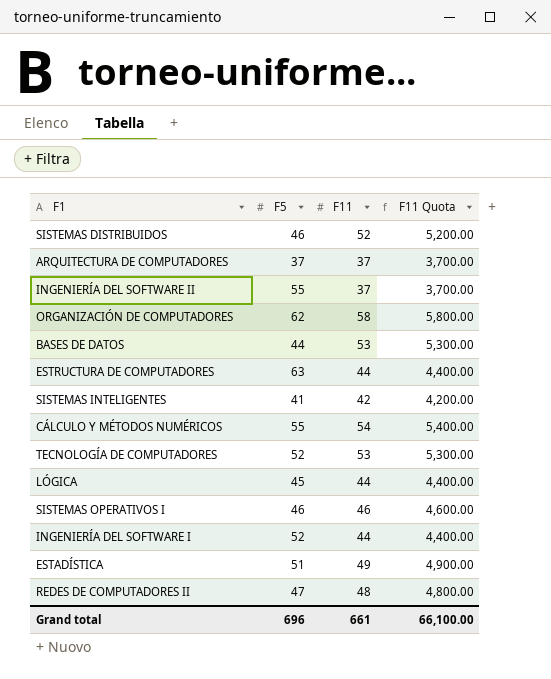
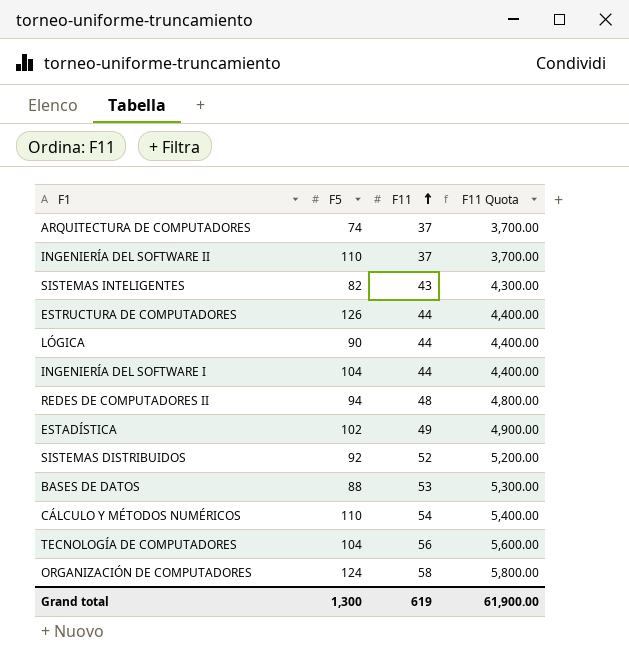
row order: none -> F11 ascending
row SISTEMAS OPERATIVOS I: 46 | 46 | 4,600.00 -> none
ARQUITECTURA DE COMPUTADORES | F5: 37 -> 74
INGENIERÍA DEL SOFTWARE II | F5: 55 -> 110
SISTEMAS INTELIGENTES | F5: 41 -> 82
SISTEMAS INTELIGENTES | F11: 42 -> 43
SISTEMAS INTELIGENTES | F11 Quota: 4,200.00 -> 4,300.00
ESTRUCTURA DE COMPUTADORES | F5: 63 -> 126
LÓGICA | F5: 45 -> 90
INGENIERÍA DEL SOFTWARE I | F5: 52 -> 104
REDES DE COMPUTADORES II | F5: 47 -> 94
ESTADÍSTICA | F5: 51 -> 102
SISTEMAS DISTRIBUIDOS | F5: 46 -> 92
BASES DE DATOS | F5: 44 -> 88
CÁLCULO Y MÉTODOS NUMÉRICOS | F5: 55 -> 110
TECNOLOGÍA DE COMPUTADORES | F5: 52 -> 104
TECNOLOGÍA DE COMPUTADORES | F11: 53 -> 56
TECNOLOGÍA DE COMPUTADORES | F11 Quota: 5,300.00 -> 5,600.00
ORGANIZACIÓN DE COMPUTADORES | F5: 62 -> 124
Grand total | F5: 696 -> 1,300
Grand total | F11: 661 -> 619
Grand total | F11 Quota: 66,100.00 -> 61,900.00

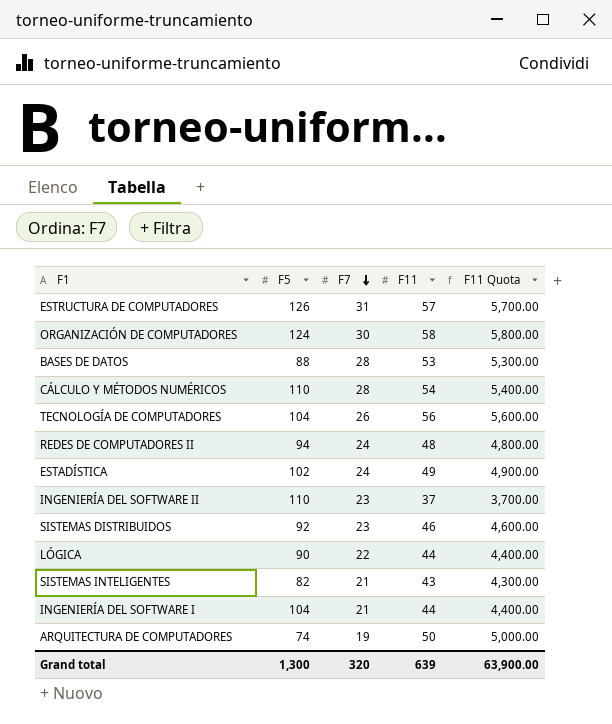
row order: F11 ascending -> F7 descending
column F7 | position: none -> 3
ESTRUCTURA DE COMPUTADORES | F11: 44 -> 57
ESTRUCTURA DE COMPUTADORES | F11 Quota: 4,400.00 -> 5,700.00
SISTEMAS DISTRIBUIDOS | F11: 52 -> 46
SISTEMAS DISTRIBUIDOS | F11 Quota: 5,200.00 -> 4,600.00
ARQUITECTURA DE COMPUTADORES | F11: 37 -> 50
ARQUITECTURA DE COMPUTADORES | F11 Quota: 3,700.00 -> 5,000.00
Grand total | F11: 619 -> 639
Grand total | F11 Quota: 61,900.00 -> 63,900.00

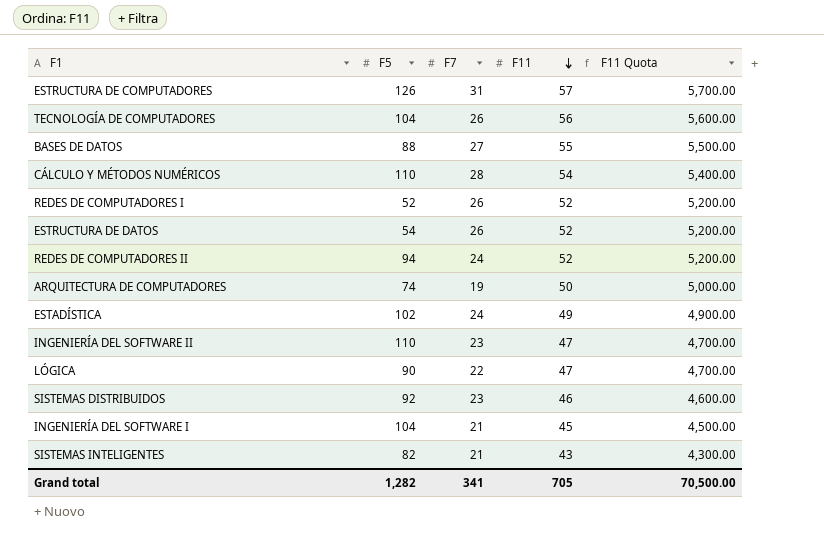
row order: F7 descending -> F11 descending
row ORGANIZACIÓN DE COMPUTADORES: 124 | 30 | 58 | 5,800.00 -> none
BASES DE DATOS | F7: 28 -> 27
BASES DE DATOS | F11: 53 -> 55
BASES DE DATOS | F11 Quota: 5,300.00 -> 5,500.00
row REDES DE COMPUTADORES I: none -> 52 | 26 | 52 | 5,200.00
row ESTRUCTURA DE DATOS: none -> 54 | 26 | 52 | 5,200.00
REDES DE COMPUTADORES II | F11: 48 -> 52
REDES DE COMPUTADORES II | F11 Quota: 4,800.00 -> 5,200.00
INGENIERÍA DEL SOFTWARE II | F11: 37 -> 47
INGENIERÍA DEL SOFTWARE II | F11 Quota: 3,700.00 -> 4,700.00
LÓGICA | F11: 44 -> 47
LÓGICA | F11 Quota: 4,400.00 -> 4,700.00
INGENIERÍA DEL SOFTWARE I | F11: 44 -> 45
INGENIERÍA DEL SOFTWARE I | F11 Quota: 4,400.00 -> 4,500.00
Grand total | F5: 1,300 -> 1,282
Grand total | F7: 320 -> 341
Grand total | F11: 639 -> 705
Grand total | F11 Quota: 63,900.00 -> 70,500.00

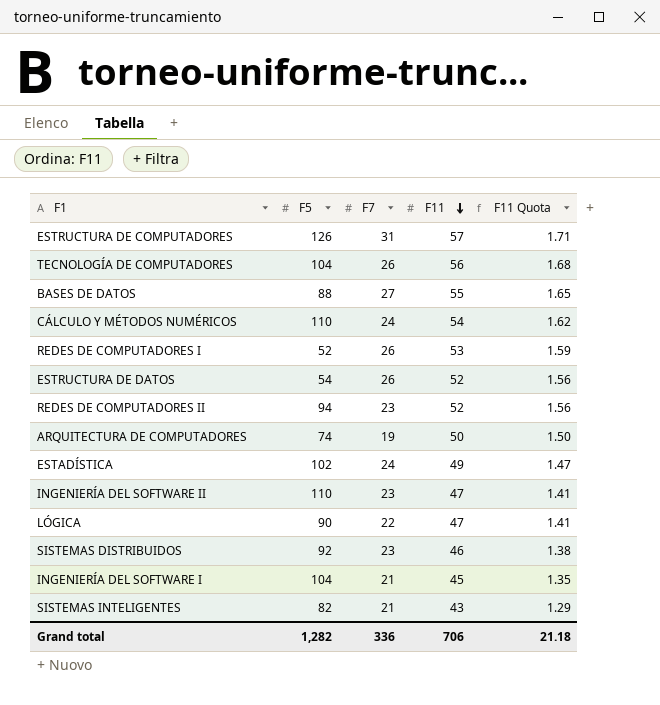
column F11 Quota | formula: [F11] * 100 -> [F11] * 0.03
CÁLCULO Y MÉTODOS NUMÉRICOS | F7: 28 -> 24
REDES DE COMPUTADORES I | F11: 52 -> 53
REDES DE COMPUTADORES II | F7: 24 -> 23
Grand total | F7: 341 -> 336
Grand total | F11: 705 -> 706
Grand total | F11 Quota: 70,500.00 -> 21.18

